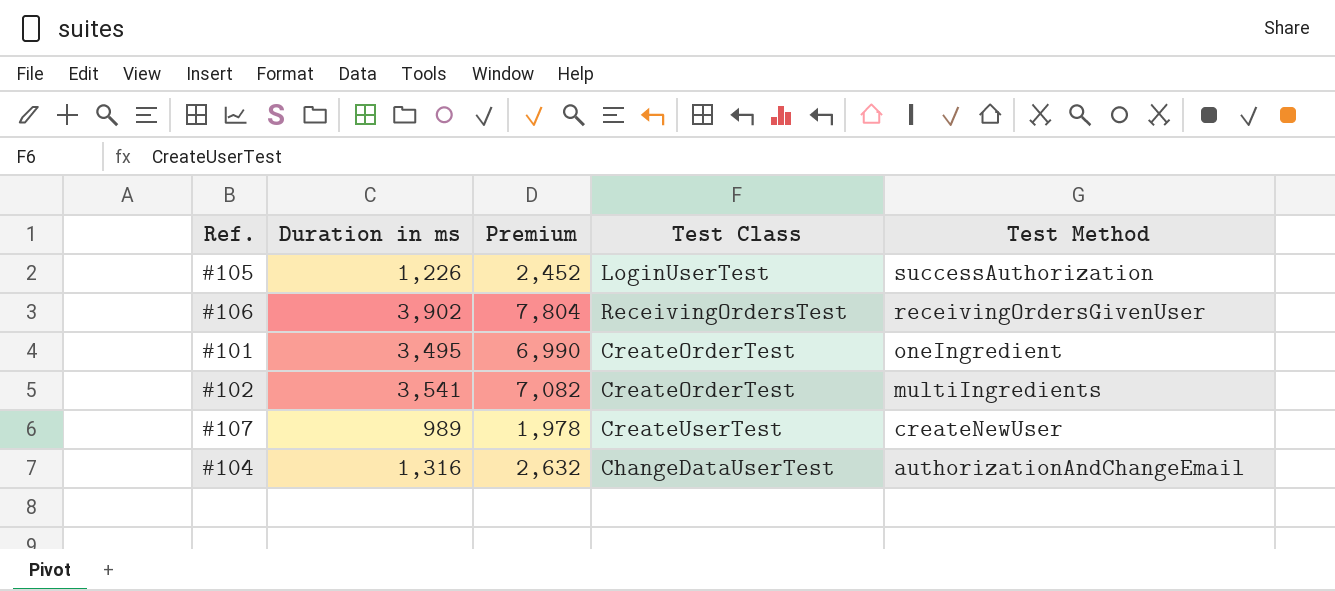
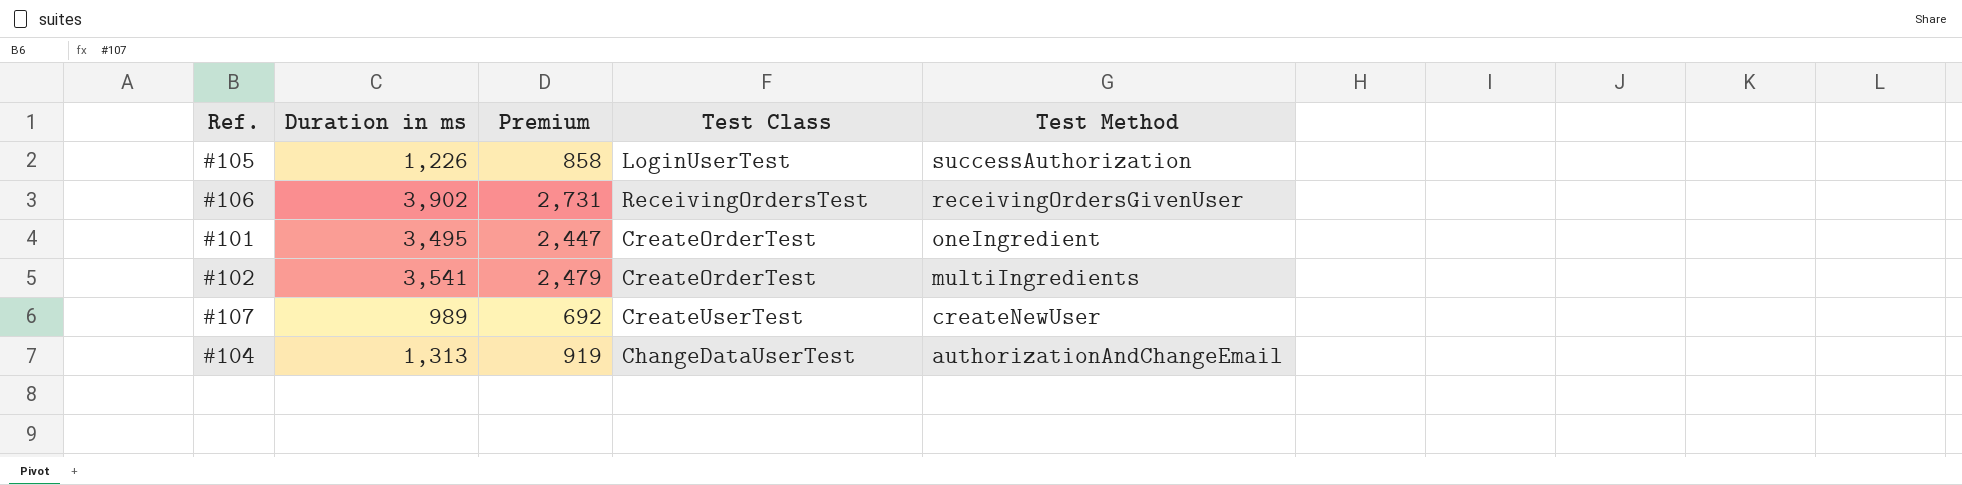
column Premium | formula: [Duration in ms] * 2 -> [Duration in ms] * 0.7
#104 | Duration in ms: 1,316 -> 1,313

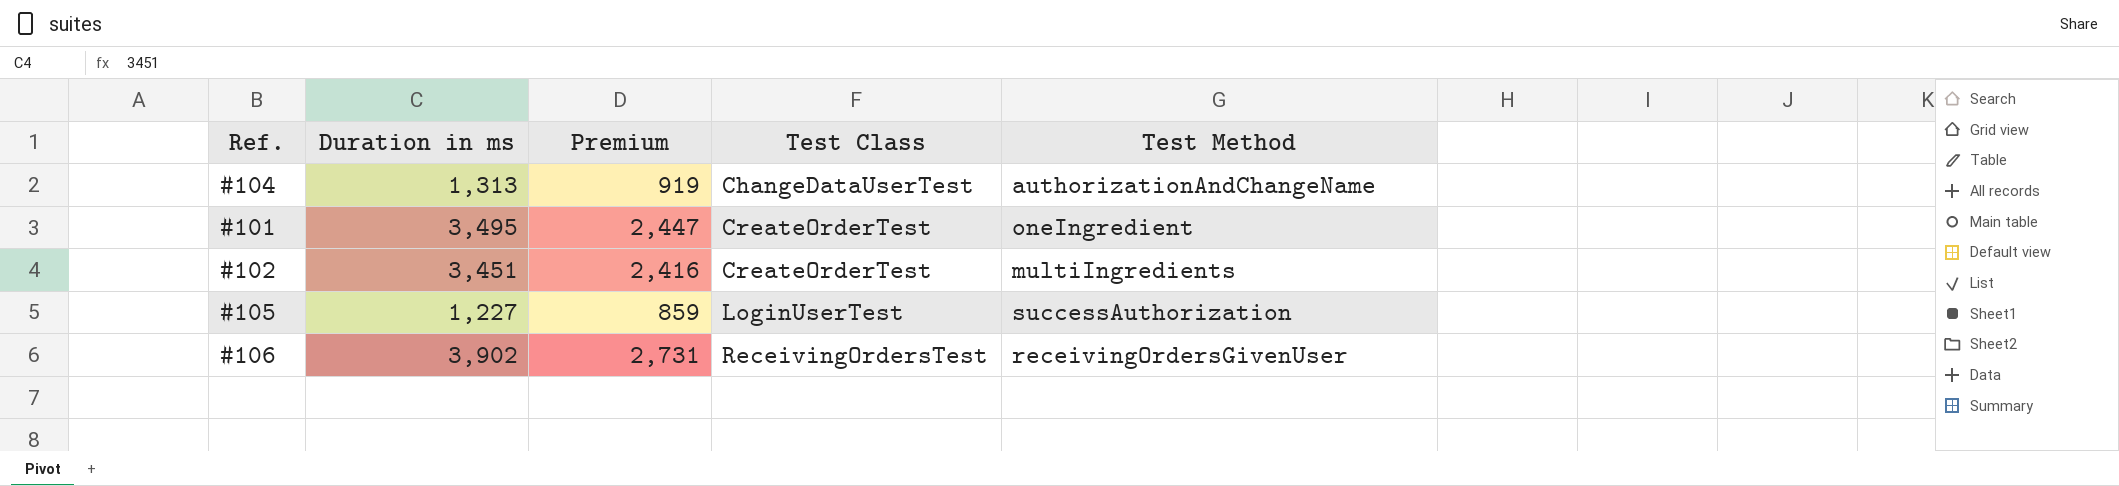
row order: Test Method descending -> Test Class ascending
row #107: 989 | 692 | CreateUserTest | createNewUser -> none
#104 | Test Method: authorizationAndChangeEmail -> authorizationAndChangeName
#102 | Duration in ms: 3,541 -> 3,451
#102 | Premium: 2,479 -> 2,416
#105 | Duration in ms: 1,226 -> 1,227
#105 | Premium: 858 -> 859

